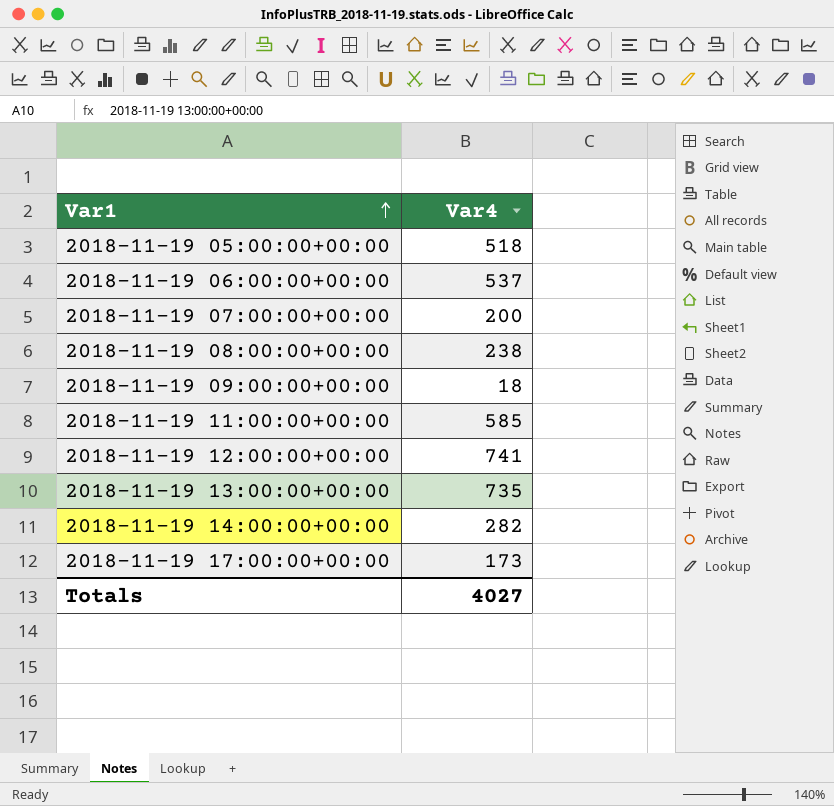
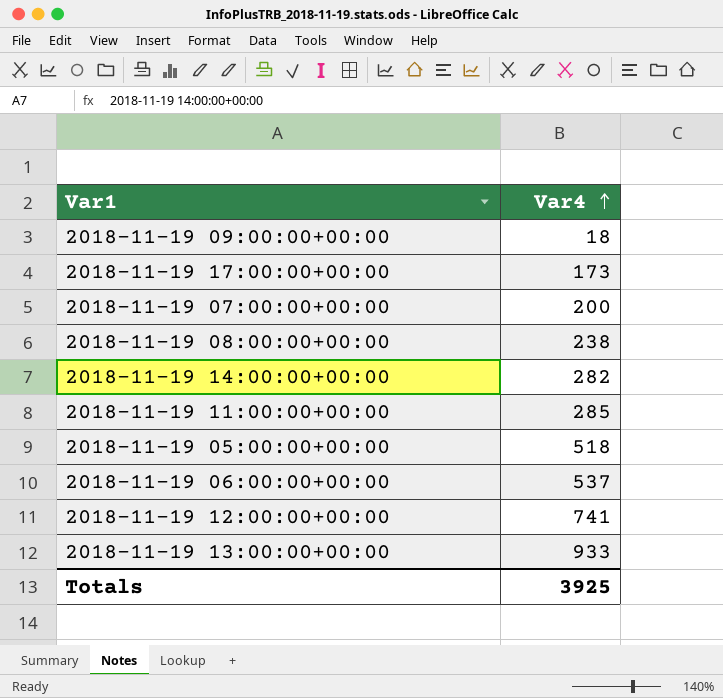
row order: Var1 ascending -> Var4 ascending
2018-11-19 11:00:00+00:00 | Var4: 585 -> 285
2018-11-19 13:00:00+00:00 | Var4: 735 -> 933
Totals | Var4: 4027 -> 3925

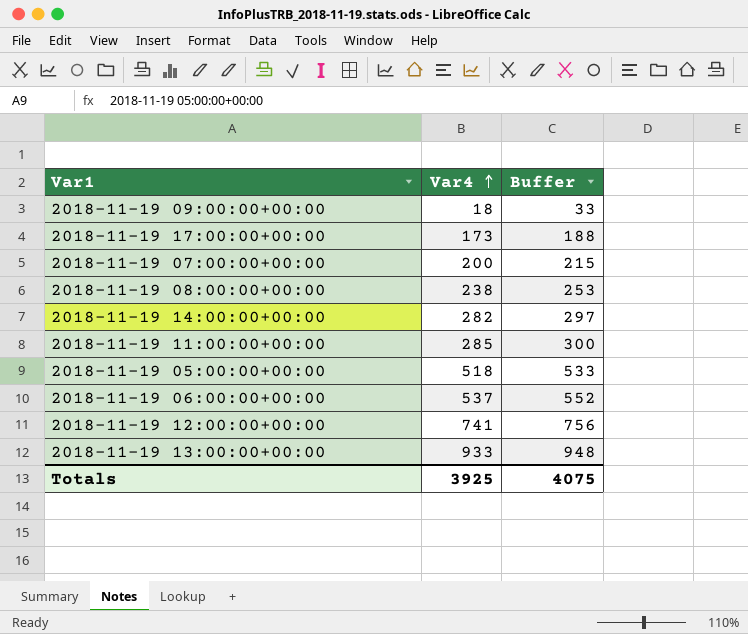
column Buffer | formula: none -> [Var4] + 15

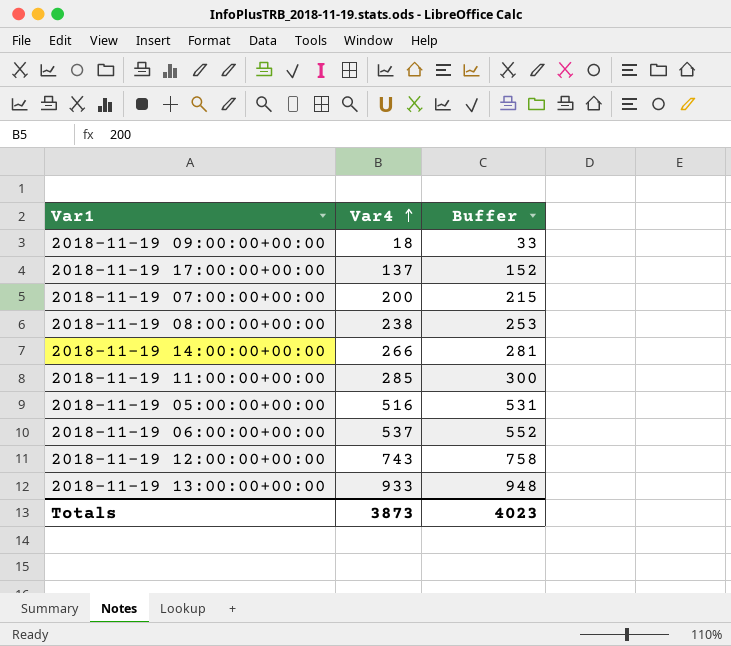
2018-11-19 17:00:00+00:00 | Var4: 173 -> 137
2018-11-19 17:00:00+00:00 | Buffer: 188 -> 152
2018-11-19 14:00:00+00:00 | Var4: 282 -> 266
2018-11-19 14:00:00+00:00 | Buffer: 297 -> 281
2018-11-19 05:00:00+00:00 | Var4: 518 -> 516
2018-11-19 05:00:00+00:00 | Buffer: 533 -> 531
2018-11-19 12:00:00+00:00 | Var4: 741 -> 743
2018-11-19 12:00:00+00:00 | Buffer: 756 -> 758
Totals | Var4: 3925 -> 3873
Totals | Buffer: 4075 -> 4023

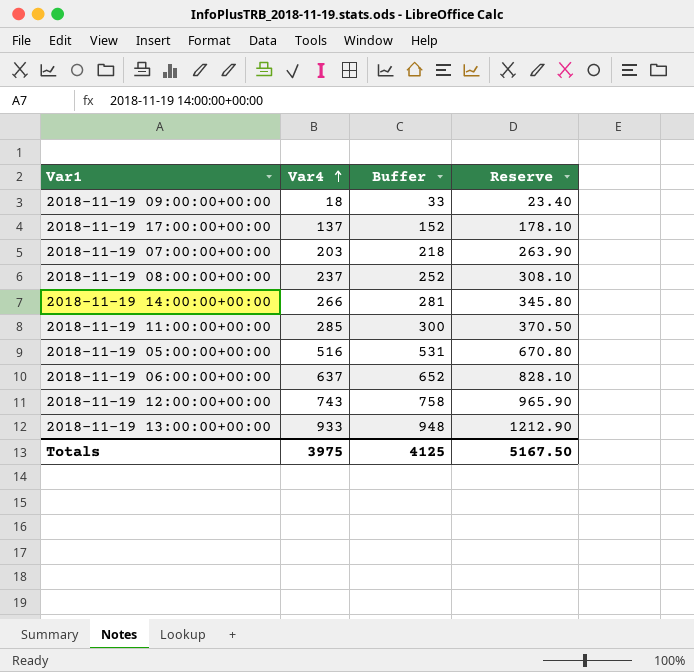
column Reserve | formula: none -> [Var4] * 1.3
2018-11-19 07:00:00+00:00 | Var4: 200 -> 203
2018-11-19 07:00:00+00:00 | Buffer: 215 -> 218
2018-11-19 08:00:00+00:00 | Var4: 238 -> 237
2018-11-19 08:00:00+00:00 | Buffer: 253 -> 252
2018-11-19 06:00:00+00:00 | Var4: 537 -> 637
2018-11-19 06:00:00+00:00 | Buffer: 552 -> 652
Totals | Var4: 3873 -> 3975
Totals | Buffer: 4023 -> 4125

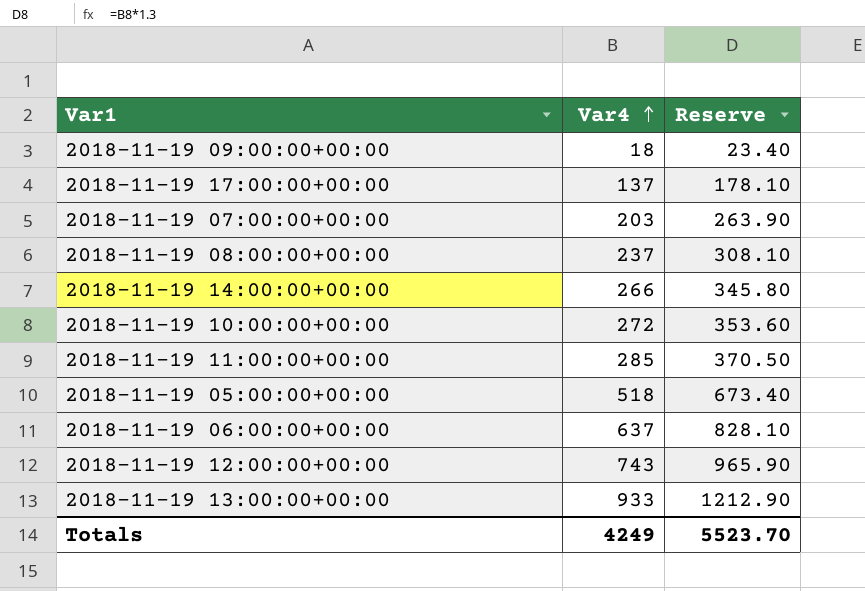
column Buffer | formula: [Var4] + 15 -> none
row 2018-11-19 10:00:00+00:00: none -> 272 | 353.60
2018-11-19 05:00:00+00:00 | Var4: 516 -> 518
2018-11-19 05:00:00+00:00 | Reserve: 670.80 -> 673.40
Totals | Var4: 3975 -> 4249
Totals | Reserve: 5167.50 -> 5523.70

